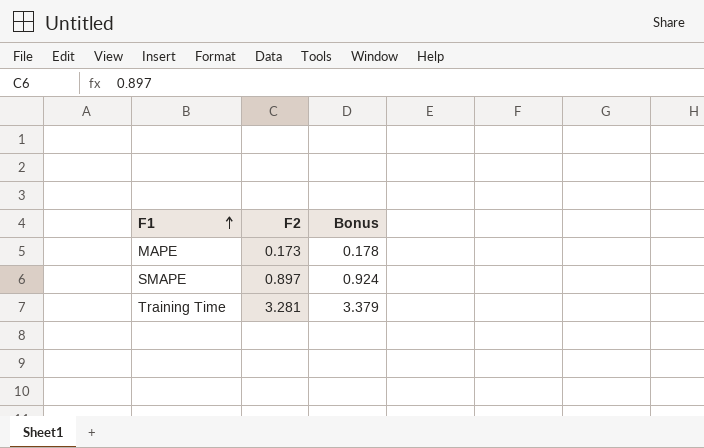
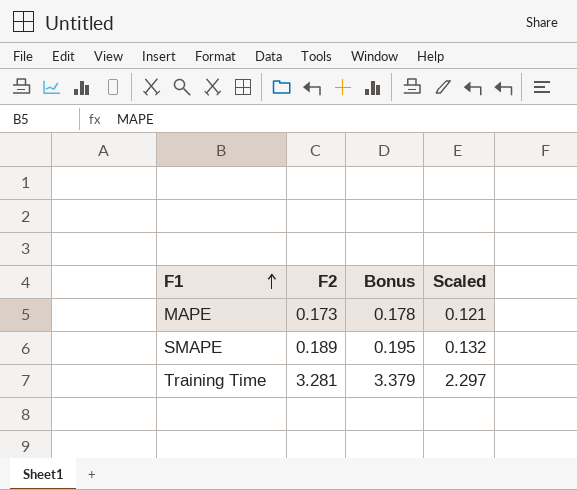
column Scaled | formula: none -> [F2] * 0.7
SMAPE | F2: 0.897 -> 0.189
SMAPE | Bonus: 0.924 -> 0.195

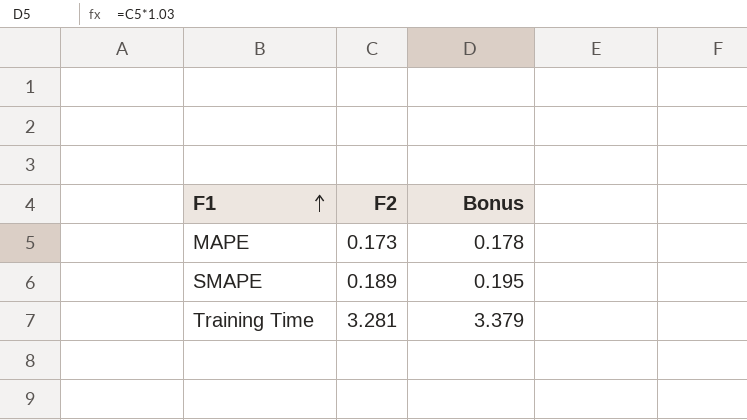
column Scaled | formula: [F2] * 0.7 -> none

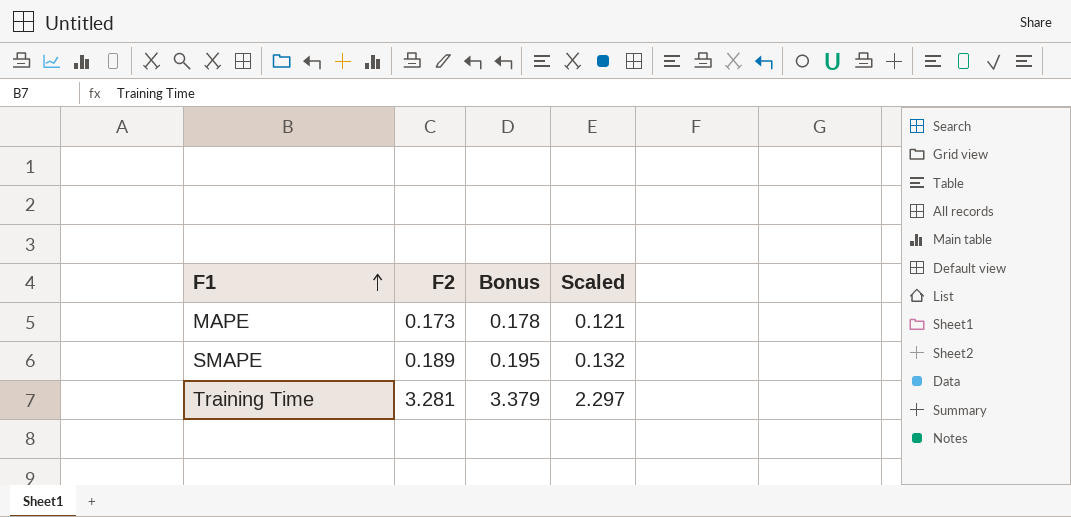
column Scaled | formula: none -> [F2] * 0.7

